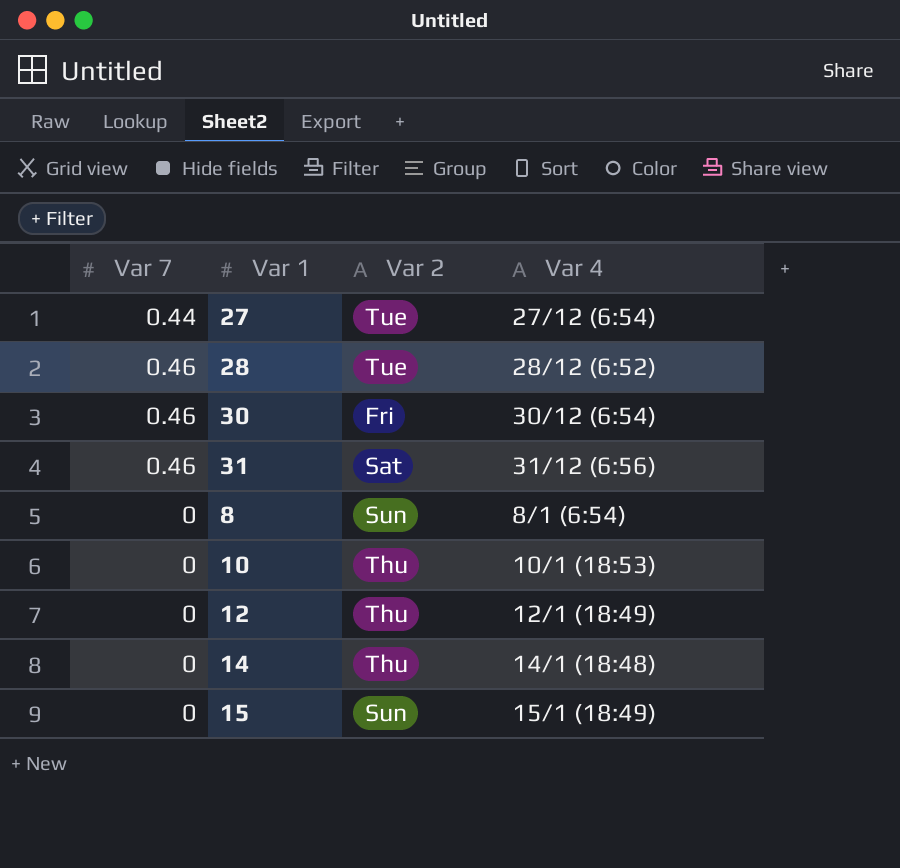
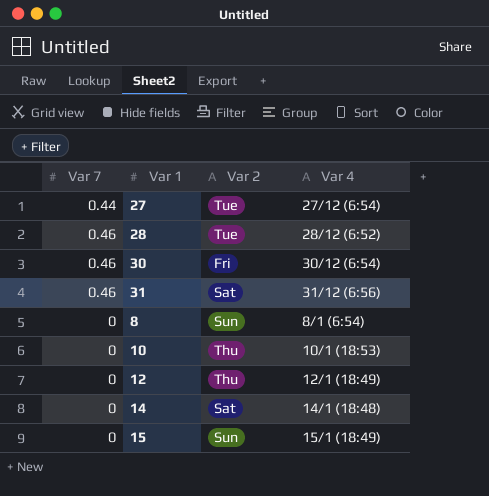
14 | Var 2: Thu -> Sat

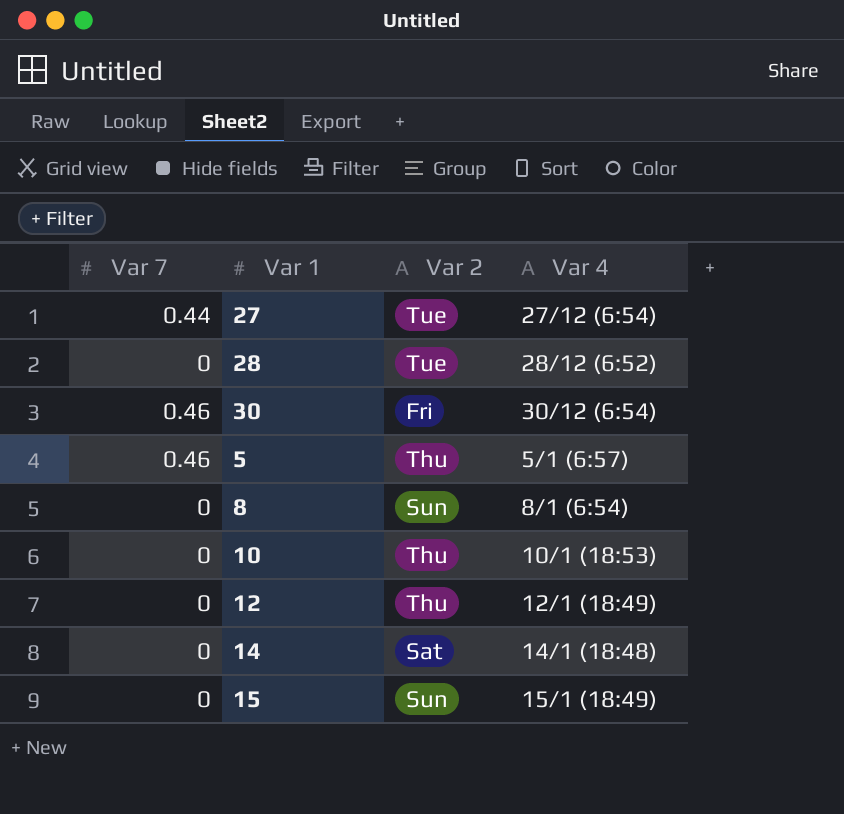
row 31: 0.46 | Sat | 31/12 (6:56) -> none
28 | Var 7: 0.46 -> 0
row 5: none -> 0.46 | Thu | 5/1 (6:57)

